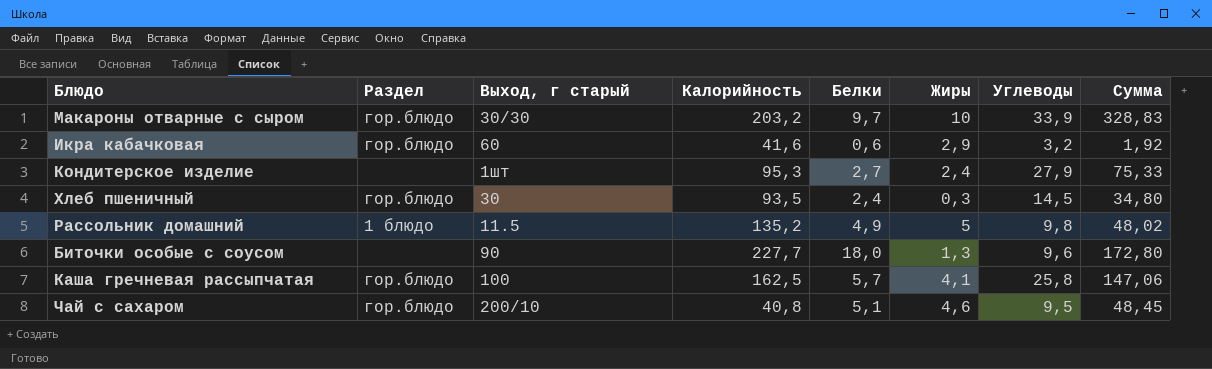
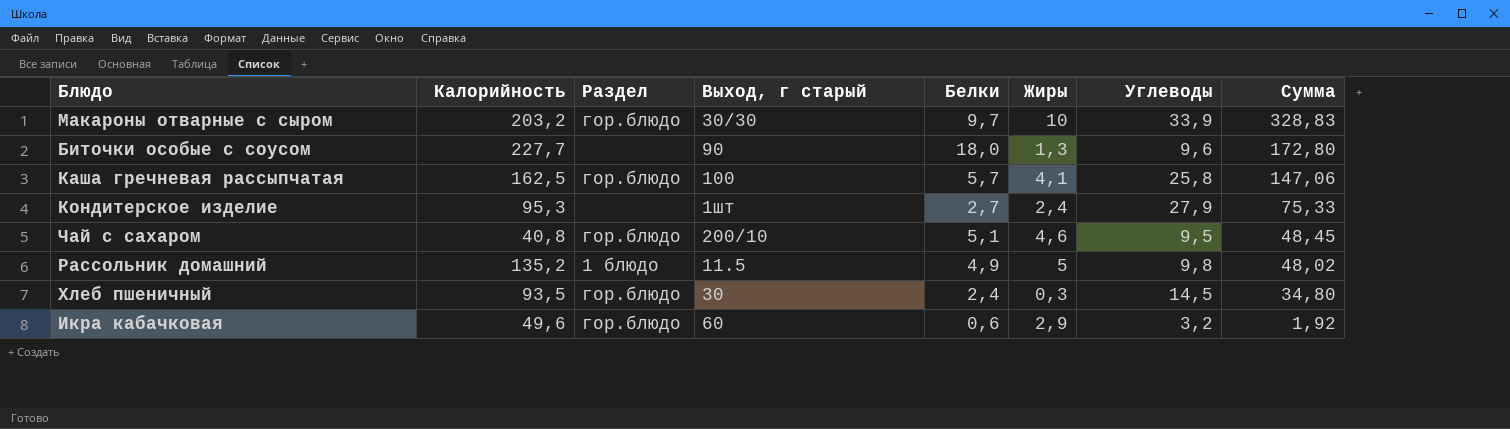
row order: none -> Сумма descending
column Калорийность | position: 4 -> 2
Икра кабачковая | Калорийность: 41,6 -> 49,6

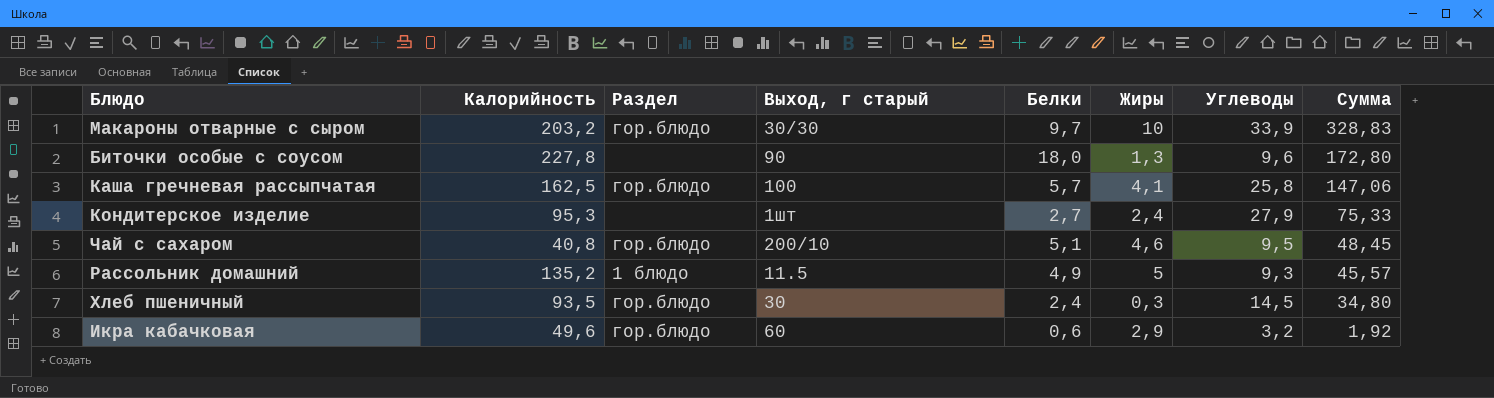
Биточки особые с соусом | Калорийность: 227,7 -> 227,8
Рассольник домашний | Углеводы: 9,8 -> 9,3
Рассольник домашний | Сумма: 48,02 -> 45,57

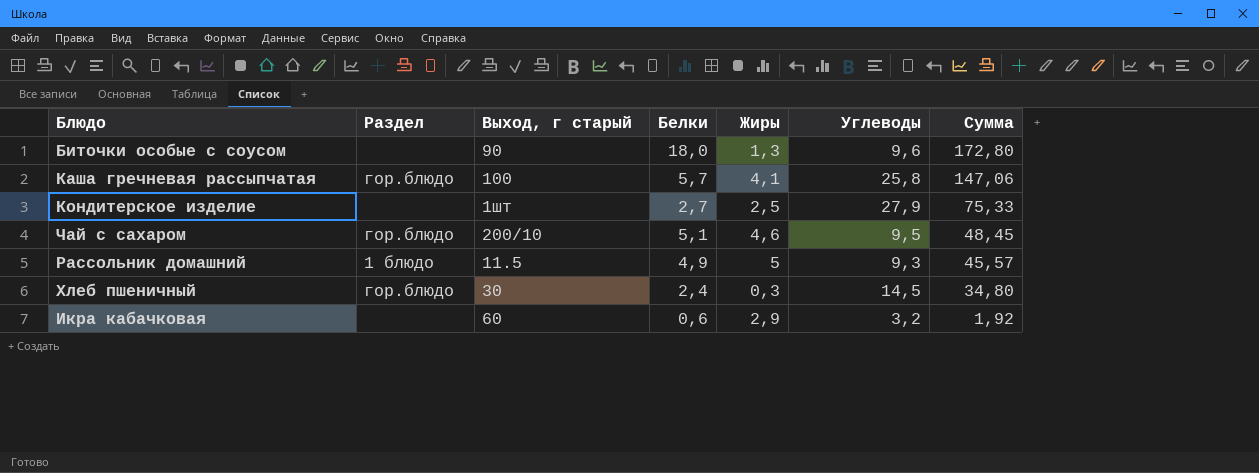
column Калорийность | position: 2 -> none
row Макароны отварные с сыром: 203,2 | гор.блюдо | 30/30 | 9,7 | 10 | 33,9 | 328,83 -> none
Кондитерское изделие | Жиры: 2,4 -> 2,5
Икра кабачковая | Раздел: гор.блюдо -> none

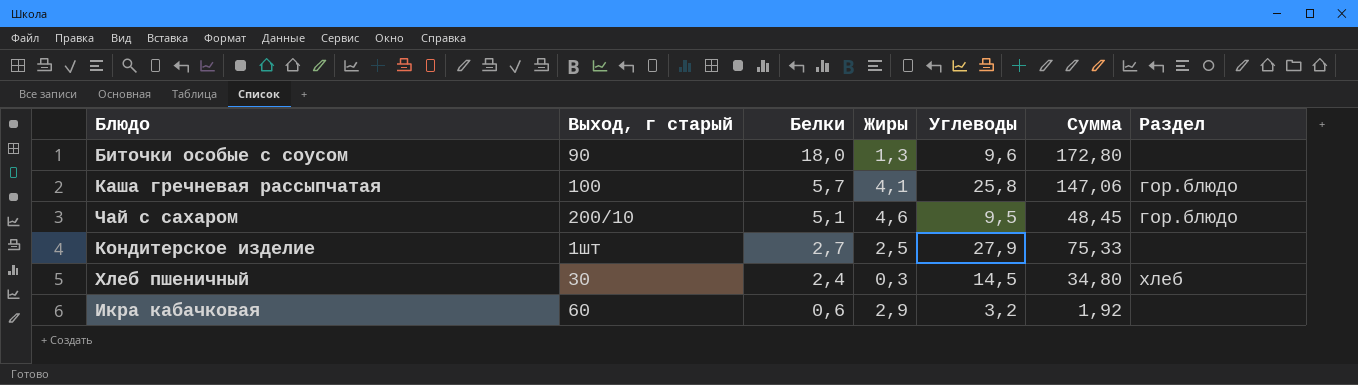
row order: Сумма descending -> Белки descending
column Раздел | position: 2 -> 7
row Рассольник домашний: 1 блюдо | 11.5 | 4,9 | 5 | 9,3 | 45,57 -> none
Хлеб пшеничный | Раздел: гор.блюдо -> хлеб

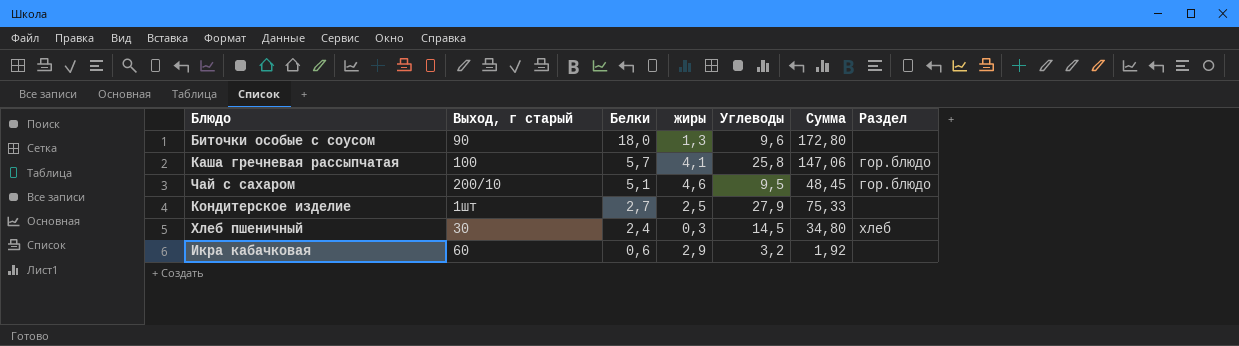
column name: Жиры -> жиры

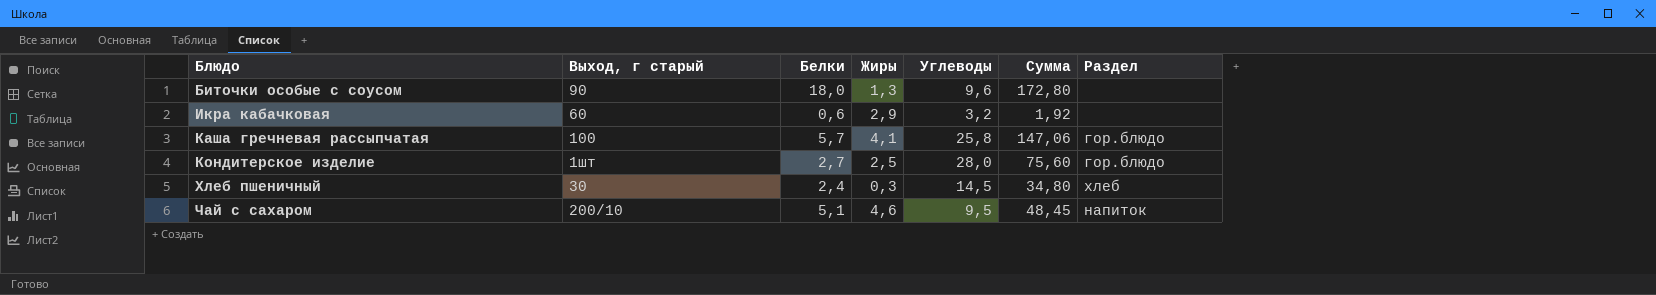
row order: Белки descending -> Блюдо ascending
column name: жиры -> Жиры
Кондитерское изделие | Углеводы: 27,9 -> 28,0
Кондитерское изделие | Сумма: 75,33 -> 75,60
Кондитерское изделие | Раздел: none -> гор.блюдо
Чай с сахаром | Раздел: гор.блюдо -> напиток

